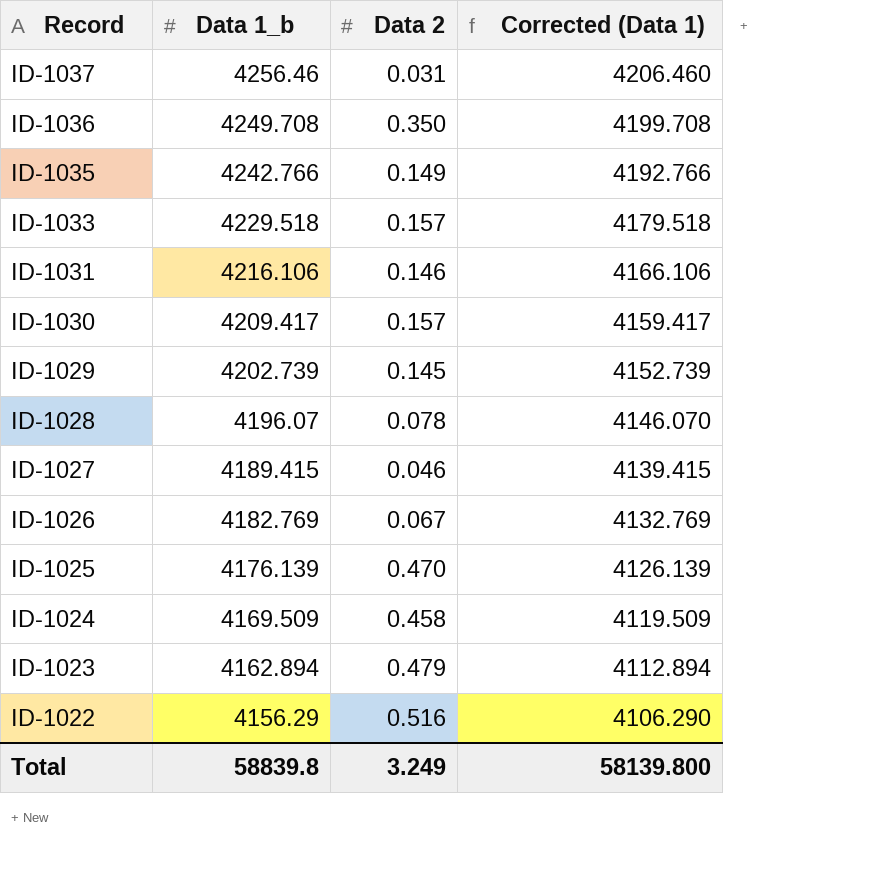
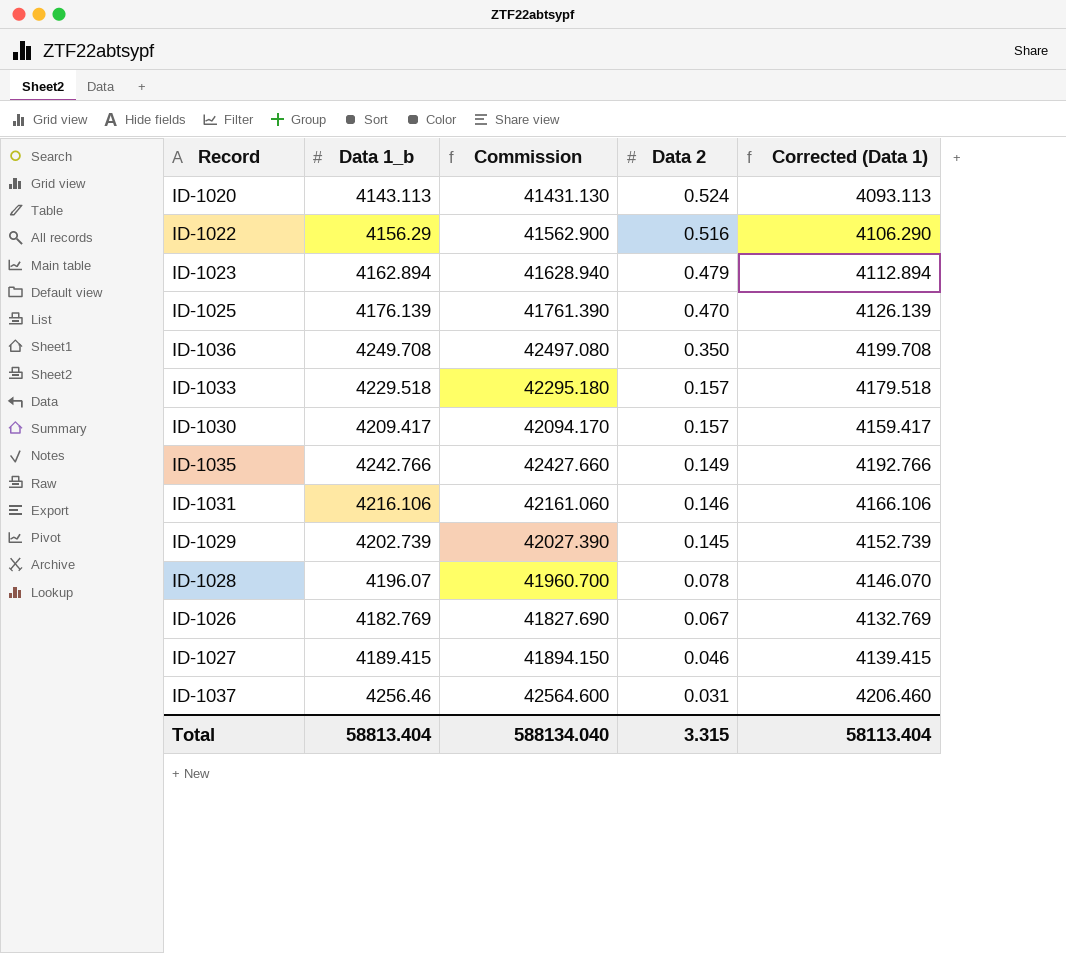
row order: Record descending -> Data 2 descending
column Commission | formula: none -> [Data 1_b] * 10
row ID-1024: 4169.509 | 0.458 | 4119.509 -> none
row ID-1020: none -> 4143.113 | 41431.130 | 0.524 | 4093.113
Total | Data 1_b: 58839.8 -> 58813.404
Total | Data 2: 3.249 -> 3.315
Total | Corrected (Data 1): 58139.800 -> 58113.404

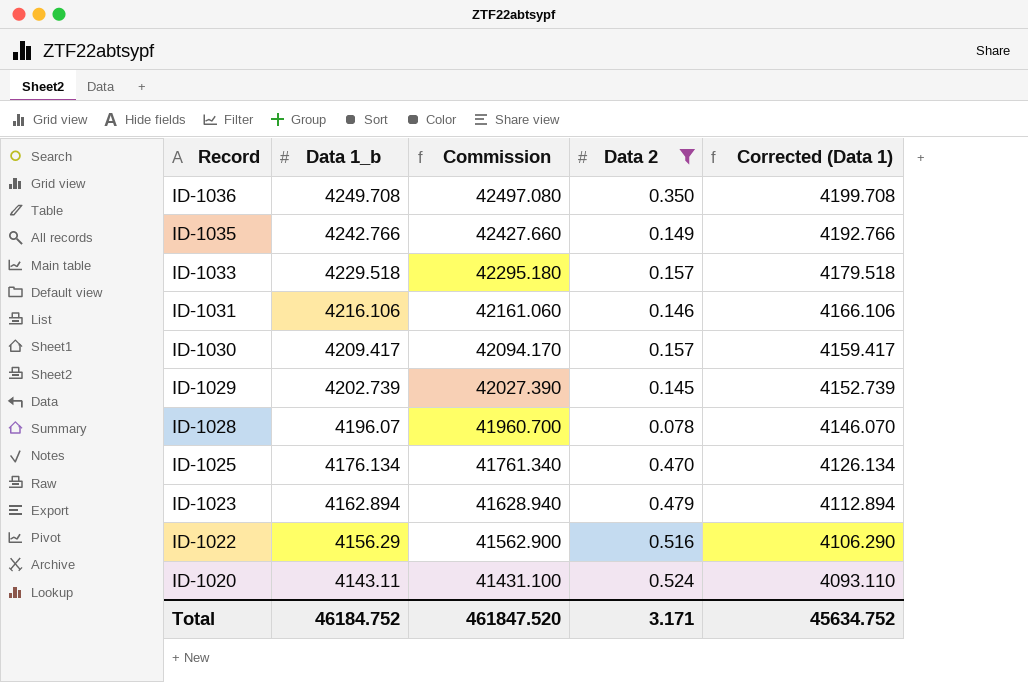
filter: none -> Data 2 >= 0.078
row order: Data 2 descending -> Record descending
ID-1025 | Data 1_b: 4176.139 -> 4176.134
ID-1025 | Commission: 41761.390 -> 41761.340
ID-1025 | Corrected (Data 1): 4126.139 -> 4126.134
ID-1020 | Data 1_b: 4143.113 -> 4143.11
ID-1020 | Commission: 41431.130 -> 41431.100
ID-1020 | Corrected (Data 1): 4093.113 -> 4093.110
Total | Data 1_b: 58813.404 -> 46184.752
Total | Commission: 588134.040 -> 461847.520
Total | Data 2: 3.315 -> 3.171
Total | Corrected (Data 1): 58113.404 -> 45634.752

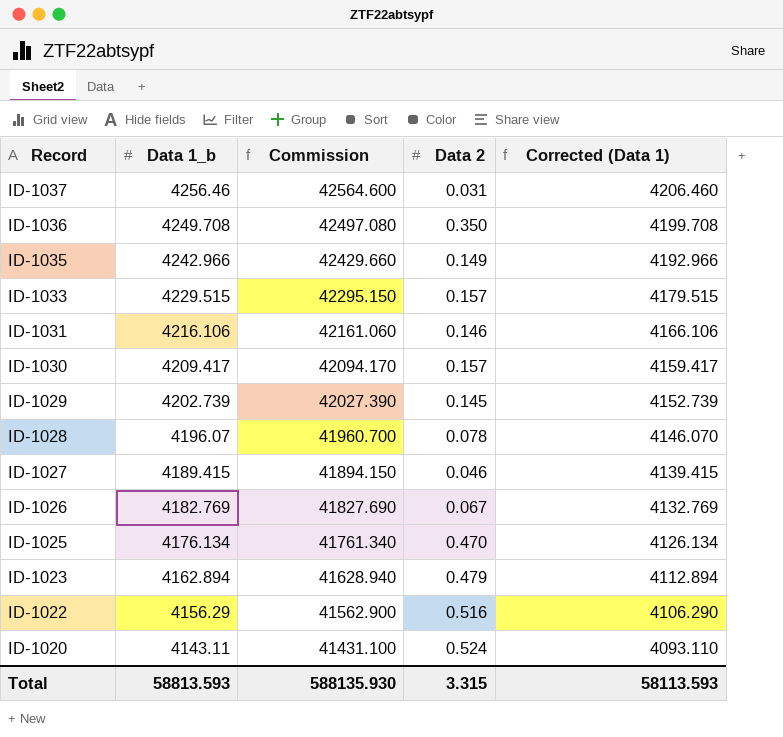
filter: Data 2 >= 0.078 -> none
ID-1035 | Data 1_b: 4242.766 -> 4242.966
ID-1035 | Commission: 42427.660 -> 42429.660
ID-1035 | Corrected (Data 1): 4192.766 -> 4192.966
ID-1033 | Data 1_b: 4229.518 -> 4229.515
ID-1033 | Commission: 42295.180 -> 42295.150
ID-1033 | Corrected (Data 1): 4179.518 -> 4179.515
Total | Data 1_b: 46184.752 -> 58813.593
Total | Commission: 461847.520 -> 588135.930
Total | Data 2: 3.171 -> 3.315
Total | Corrected (Data 1): 45634.752 -> 58113.593

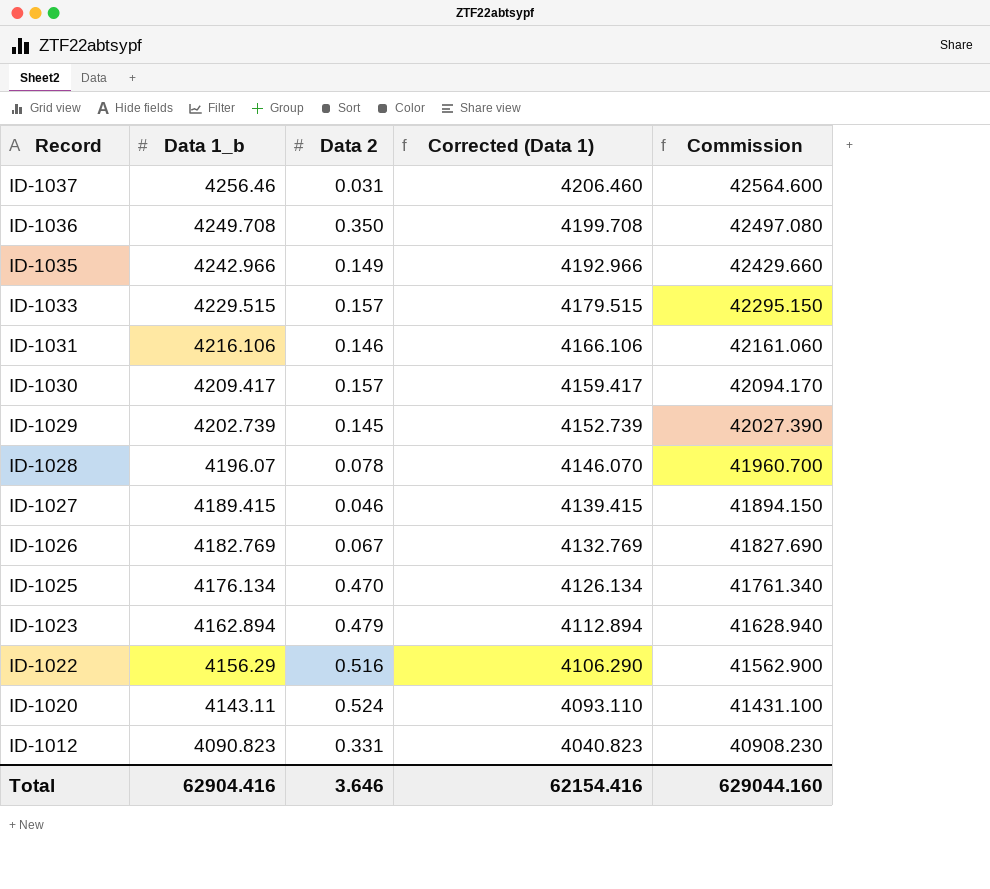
column Commission | position: 3 -> 5
row ID-1012: none -> 4090.823 | 0.331 | 4040.823 | 40908.230
Total | Data 1_b: 58813.593 -> 62904.416
Total | Data 2: 3.315 -> 3.646
Total | Corrected (Data 1): 58113.593 -> 62154.416
Total | Commission: 588135.930 -> 629044.160

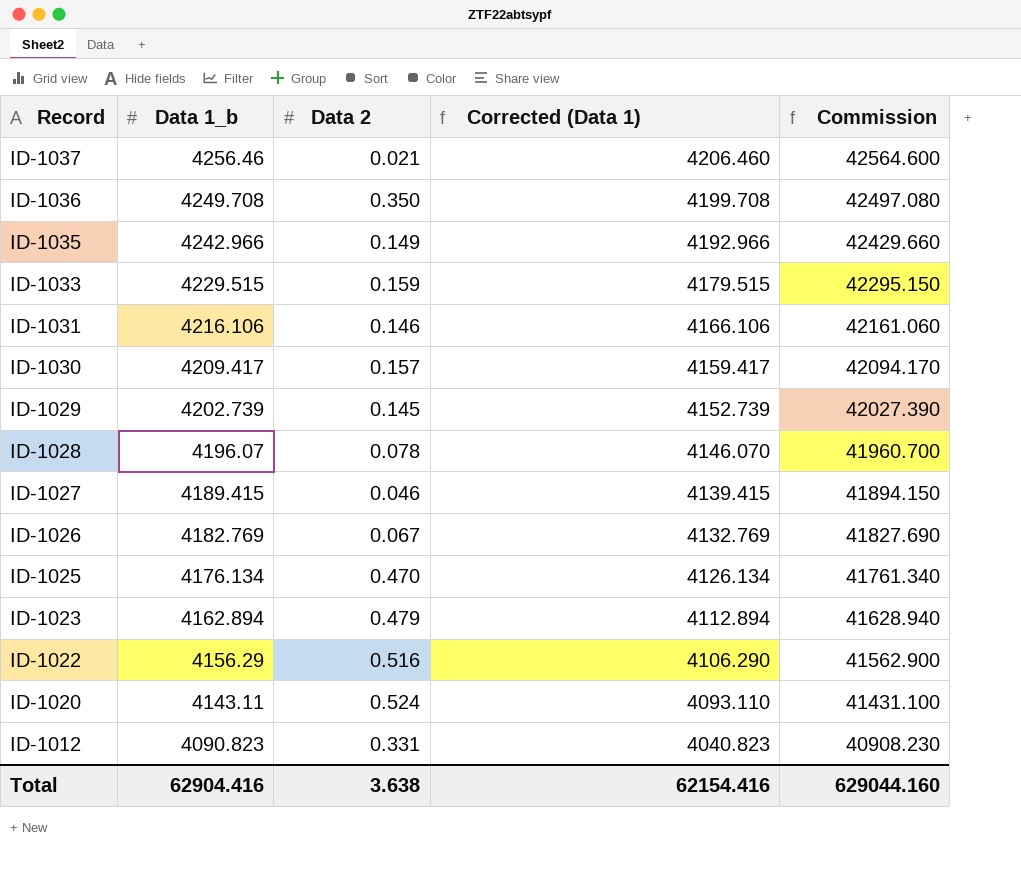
ID-1037 | Data 2: 0.031 -> 0.021
ID-1033 | Data 2: 0.157 -> 0.159
Total | Data 2: 3.646 -> 3.638

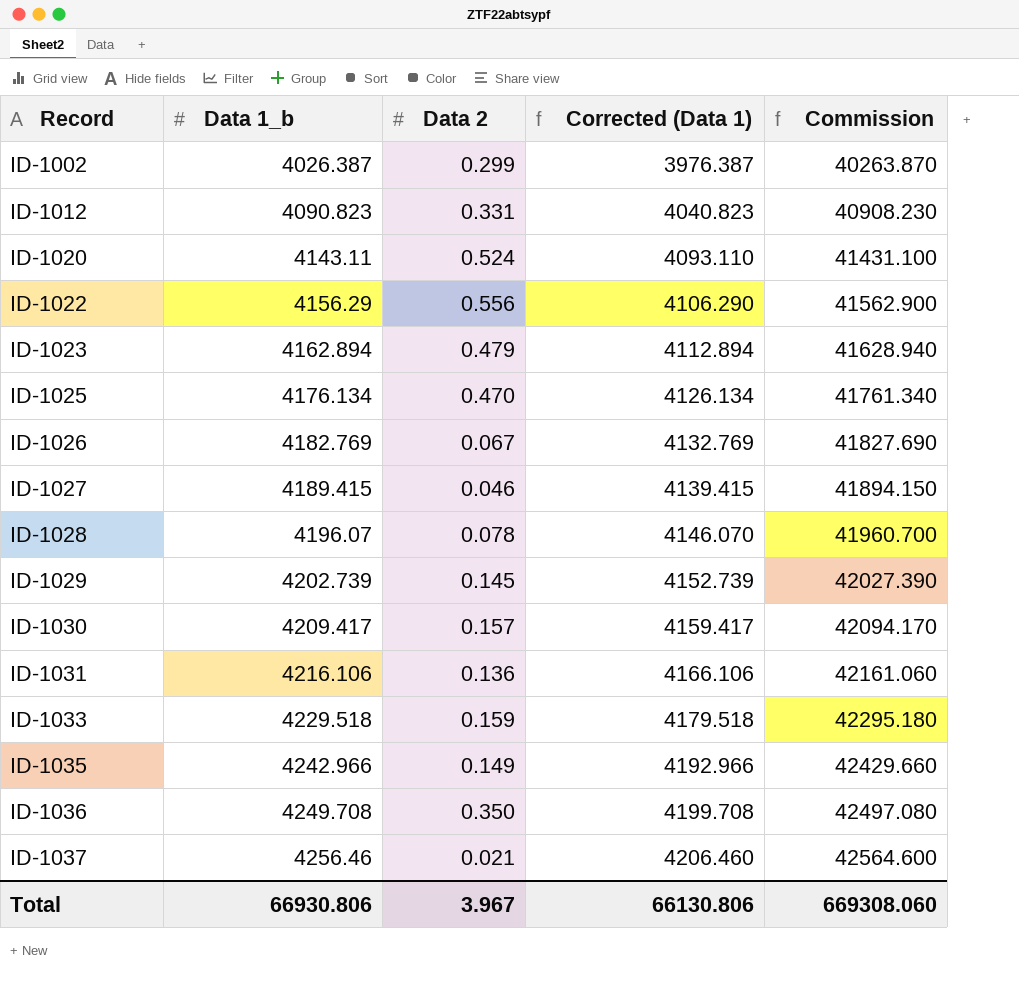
row order: Record descending -> Record ascending
row ID-1002: none -> 4026.387 | 0.299 | 3976.387 | 40263.870
ID-1022 | Data 2: 0.516 -> 0.556
ID-1031 | Data 2: 0.146 -> 0.136
ID-1033 | Data 1_b: 4229.515 -> 4229.518
ID-1033 | Corrected (Data 1): 4179.515 -> 4179.518
ID-1033 | Commission: 42295.150 -> 42295.180
Total | Data 1_b: 62904.416 -> 66930.806
Total | Data 2: 3.638 -> 3.967
Total | Corrected (Data 1): 62154.416 -> 66130.806
Total | Commission: 629044.160 -> 669308.060

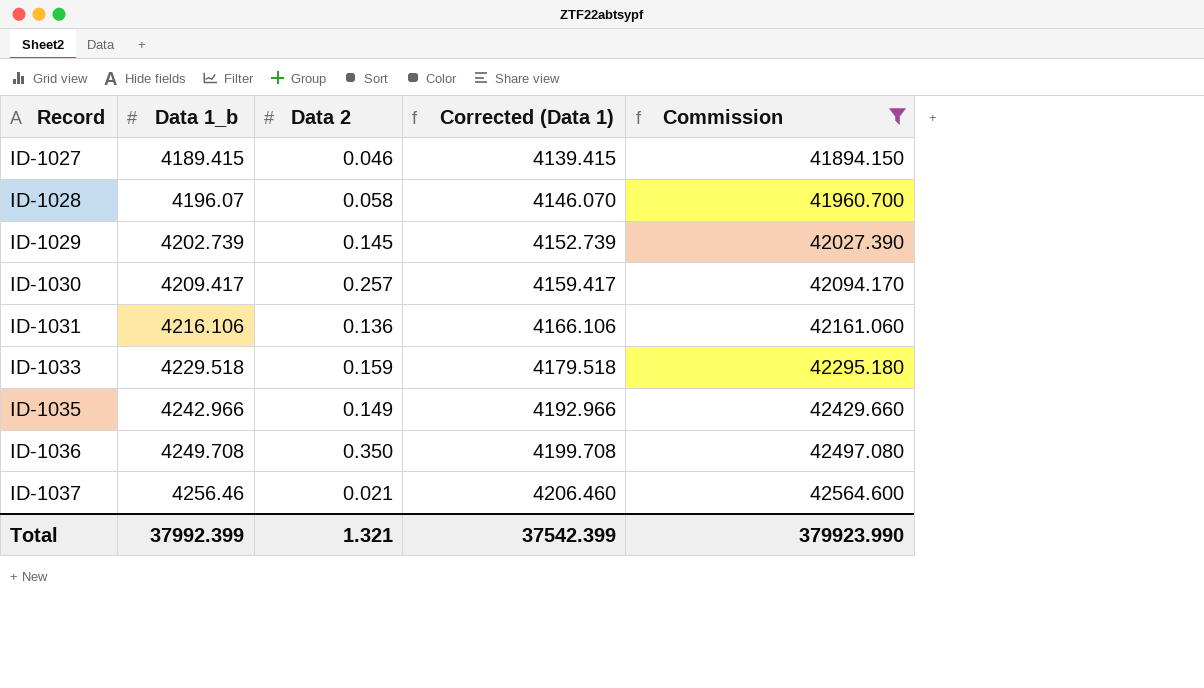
filter: none -> Commission >= 41894.150
ID-1028 | Data 2: 0.078 -> 0.058
ID-1030 | Data 2: 0.157 -> 0.257
Total | Data 1_b: 66930.806 -> 37992.399
Total | Data 2: 3.967 -> 1.321
Total | Corrected (Data 1): 66130.806 -> 37542.399
Total | Commission: 669308.060 -> 379923.990

